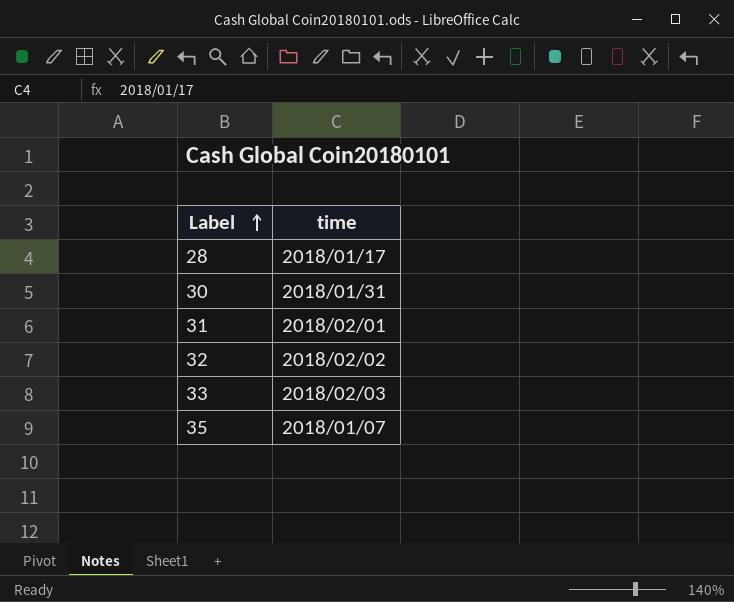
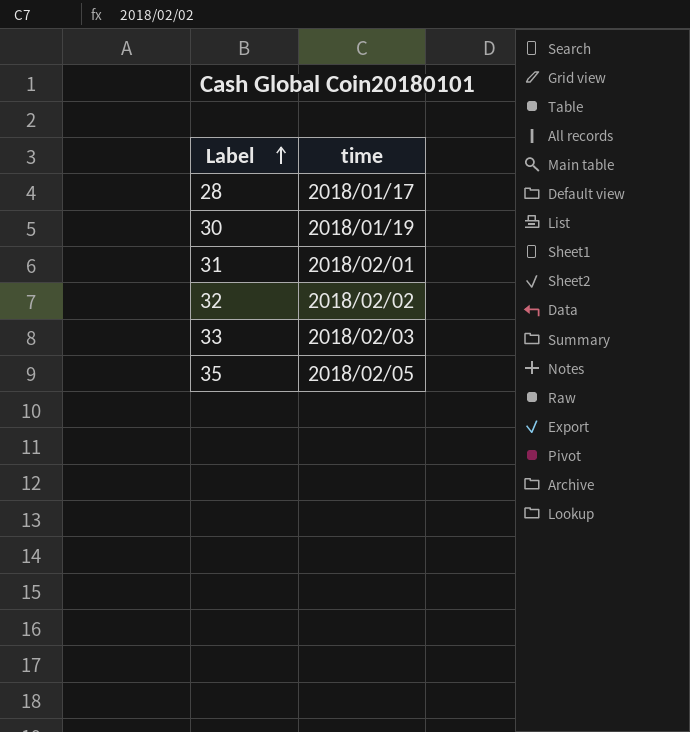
30 | time: 2018/01/31 -> 2018/01/19
35 | time: 2018/01/07 -> 2018/02/05

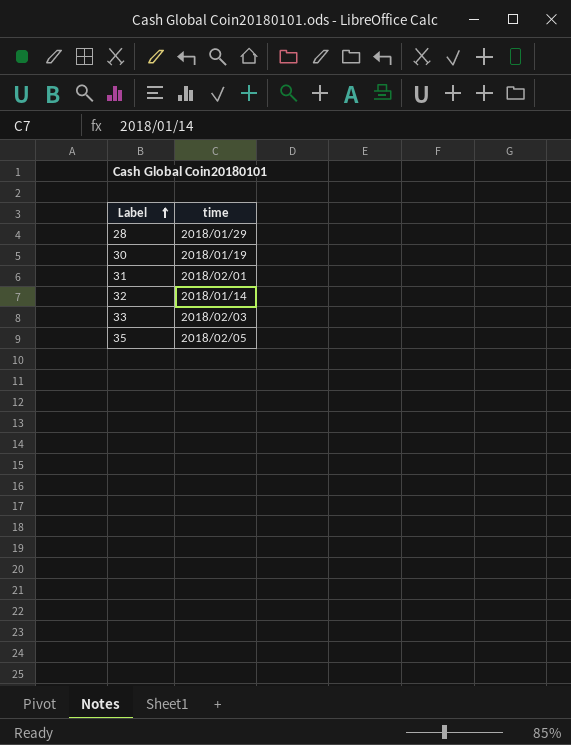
28 | time: 2018/01/17 -> 2018/01/29
32 | time: 2018/02/02 -> 2018/01/14

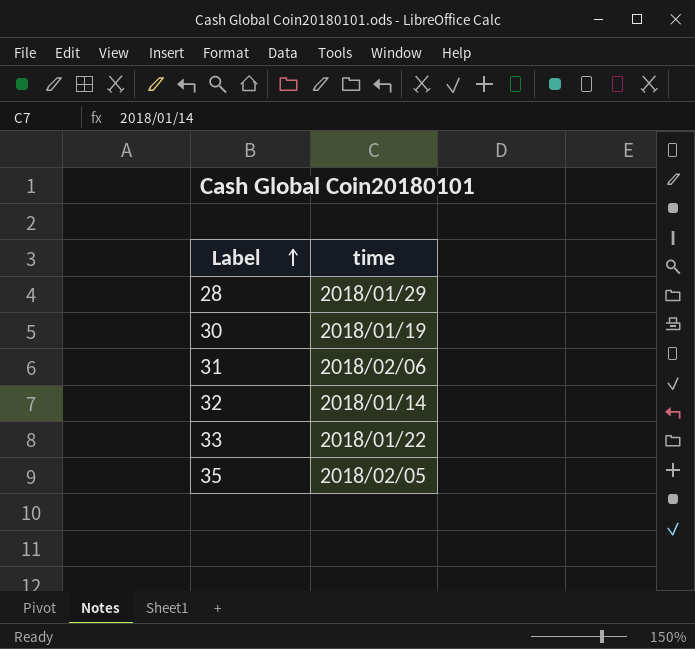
31 | time: 2018/02/01 -> 2018/02/06
33 | time: 2018/02/03 -> 2018/01/22

